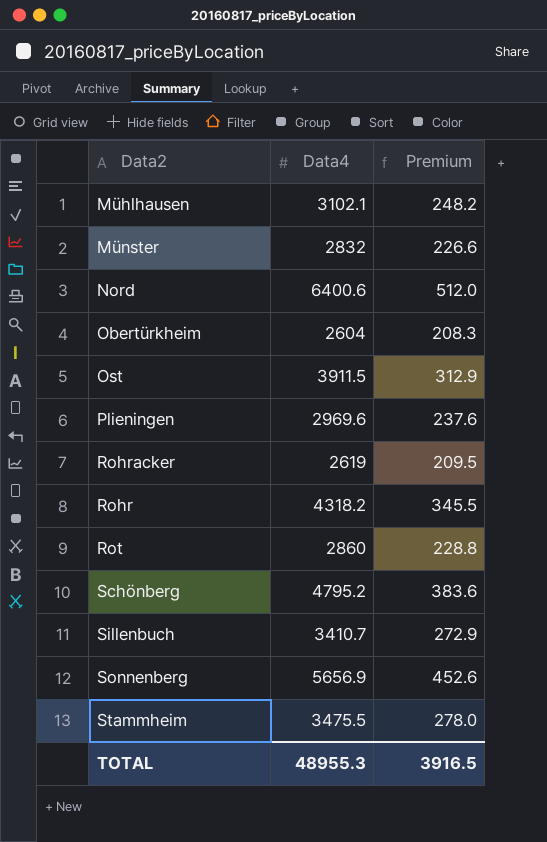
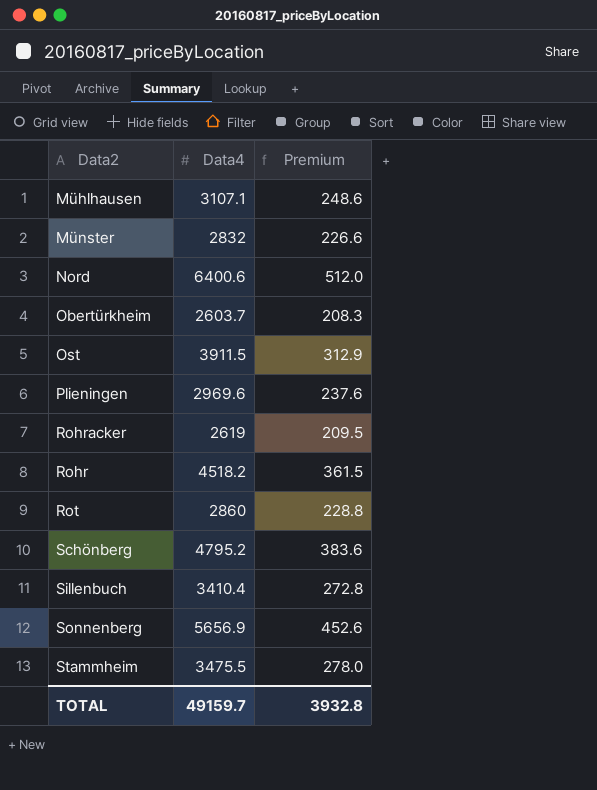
Mühlhausen | Data4: 3102.1 -> 3107.1
Mühlhausen | Premium: 248.2 -> 248.6
Obertürkheim | Data4: 2604 -> 2603.7
Rohr | Data4: 4318.2 -> 4518.2
Rohr | Premium: 345.5 -> 361.5
Sillenbuch | Data4: 3410.7 -> 3410.4
Sillenbuch | Premium: 272.9 -> 272.8
TOTAL | Data4: 48955.3 -> 49159.7
TOTAL | Premium: 3916.5 -> 3932.8

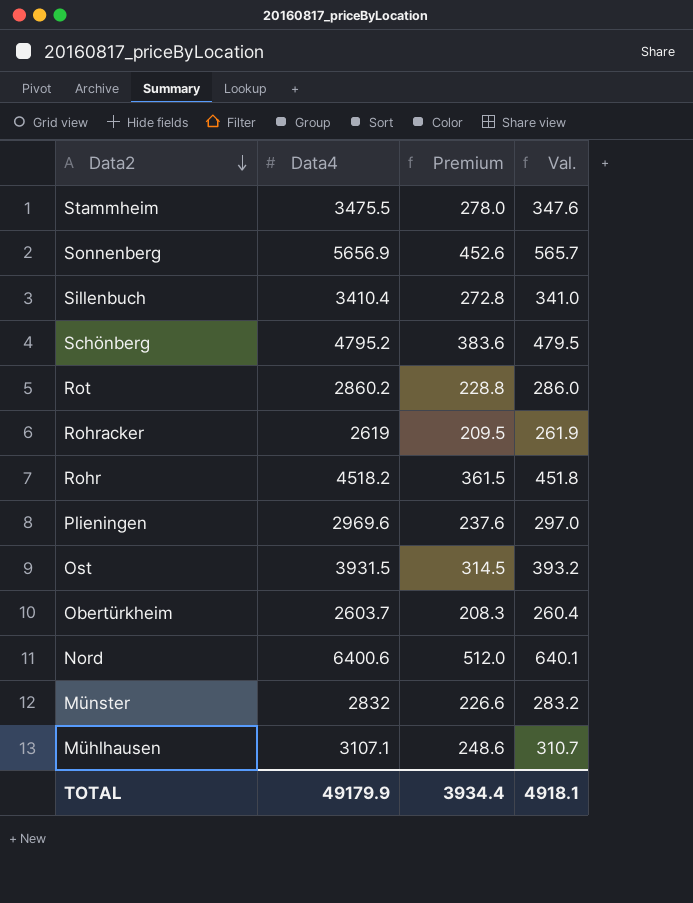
row order: none -> Data2 descending
column Val. | formula: none -> [Data4] * 0.1
Rot | Data4: 2860 -> 2860.2
Ost | Data4: 3911.5 -> 3931.5
Ost | Premium: 312.9 -> 314.5
TOTAL | Data4: 49159.7 -> 49179.9
TOTAL | Premium: 3932.8 -> 3934.4

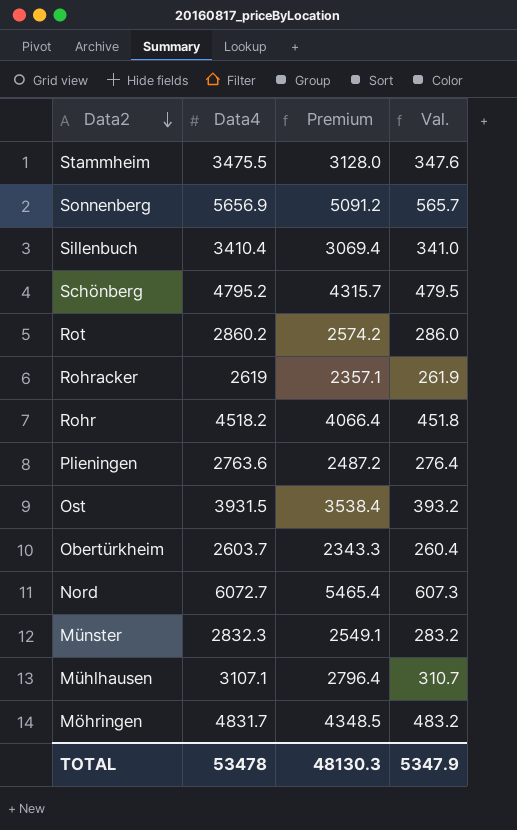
column Premium | formula: [Data4] * 0.08 -> [Data4] * 0.9
Plieningen | Data4: 2969.6 -> 2763.6
Plieningen | Val.: 297.0 -> 276.4
Nord | Data4: 6400.6 -> 6072.7
Nord | Val.: 640.1 -> 607.3
Münster | Data4: 2832 -> 2832.3
row Möhringen: none -> 4831.7 | 4348.5 | 483.2
TOTAL | Data4: 49179.9 -> 53478
TOTAL | Premium: 3934.4 -> 48130.3
TOTAL | Val.: 4918.1 -> 5347.9

